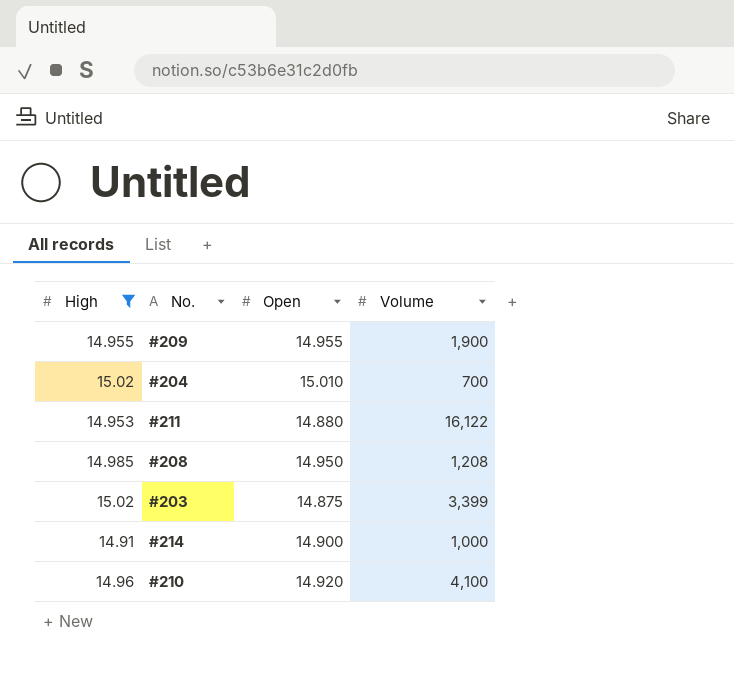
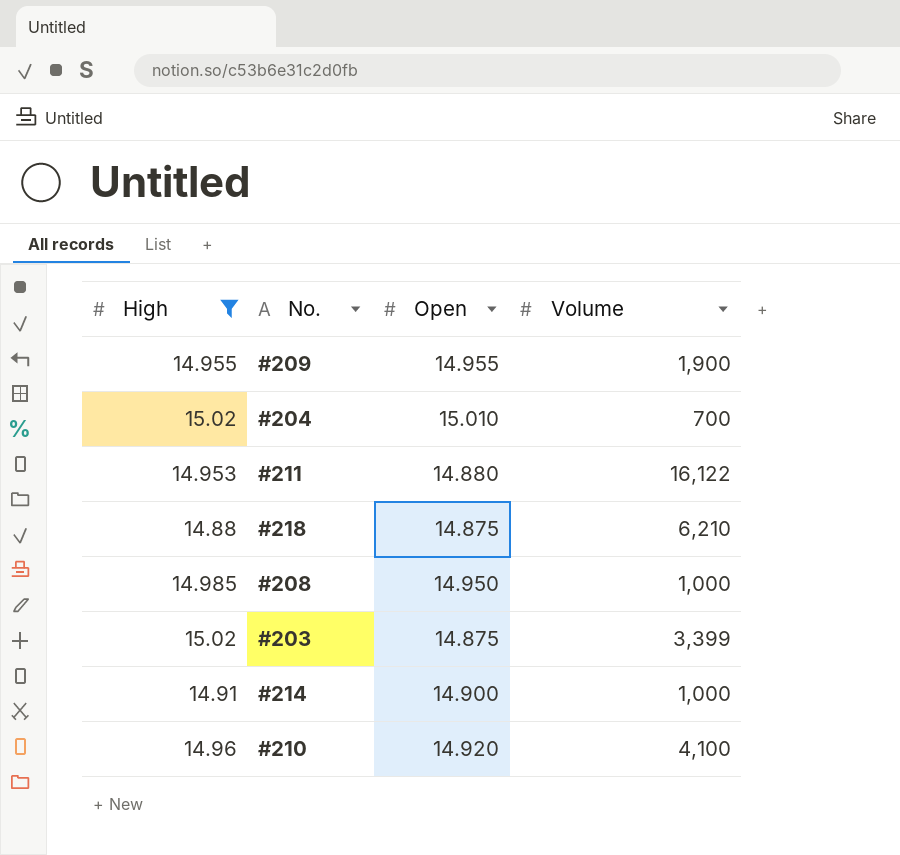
row #218: none -> 14.88 | 14.875 | 6,210
#208 | Volume: 1,208 -> 1,000

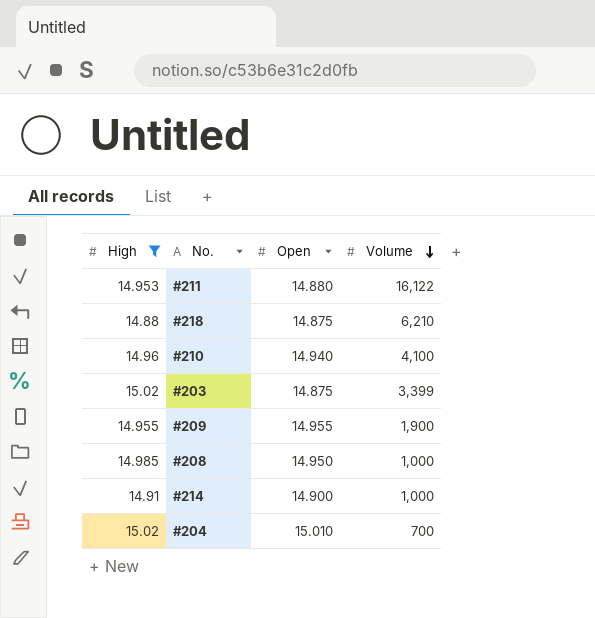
row order: none -> Volume descending
#210 | Open: 14.920 -> 14.940

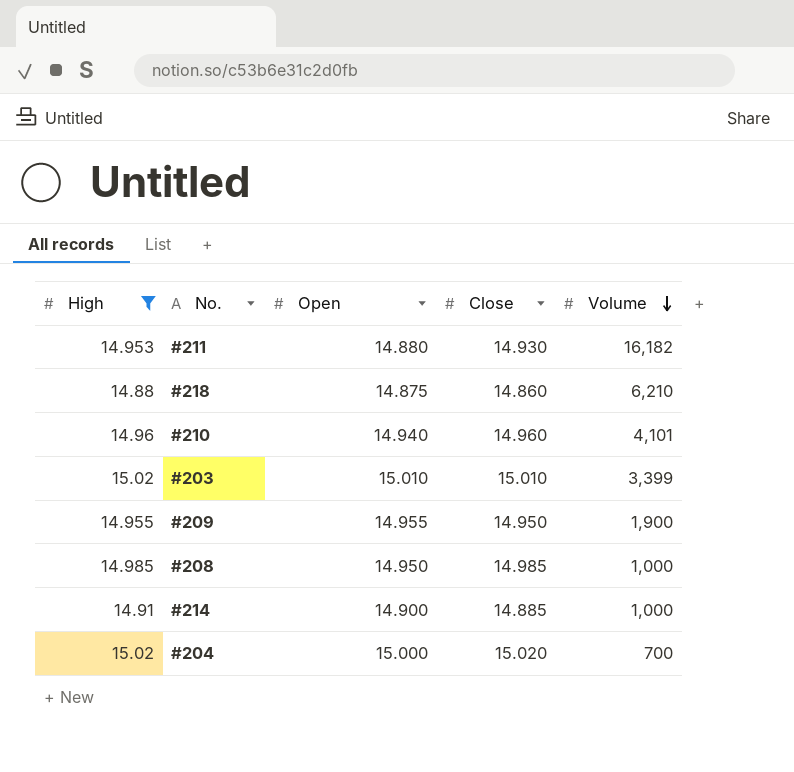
column Close | position: none -> 4
#211 | Volume: 16,122 -> 16,182
#210 | Volume: 4,100 -> 4,101
#203 | Open: 14.875 -> 15.010
#204 | Open: 15.010 -> 15.000

